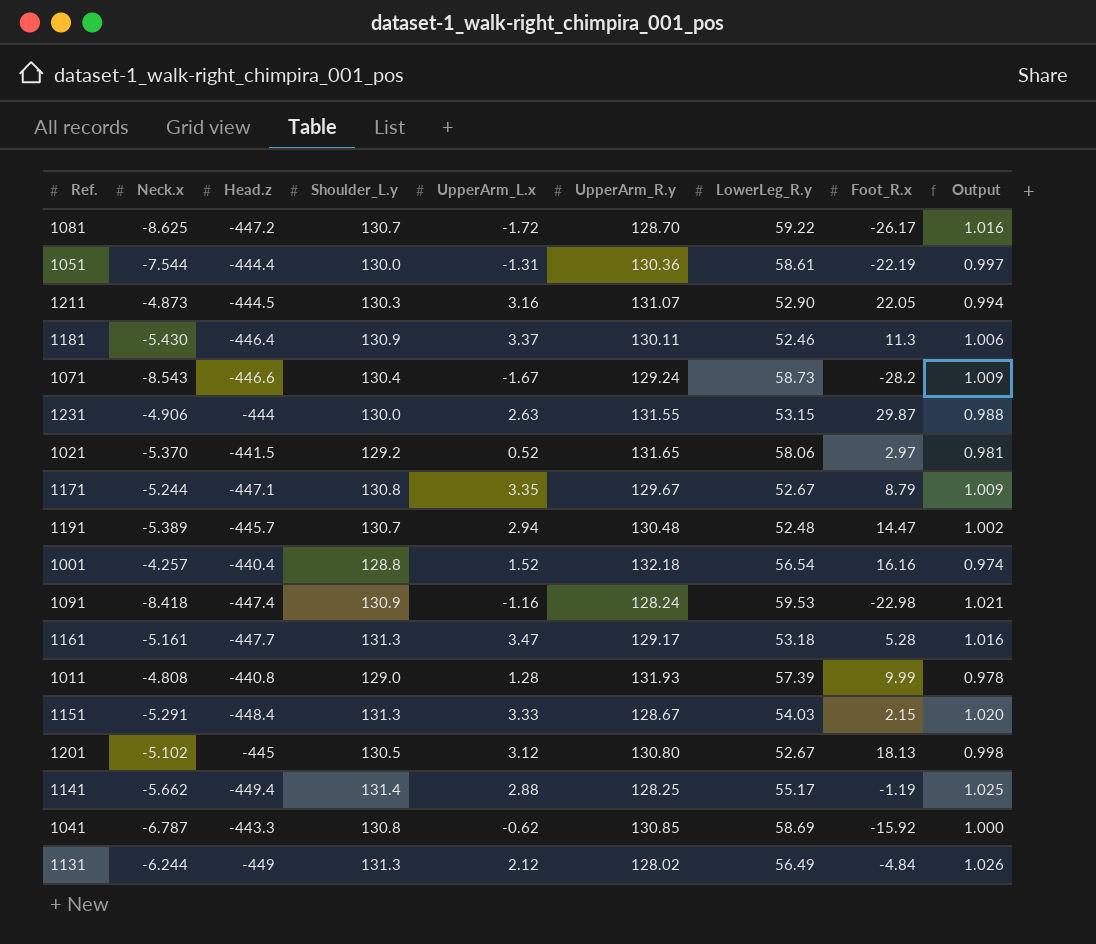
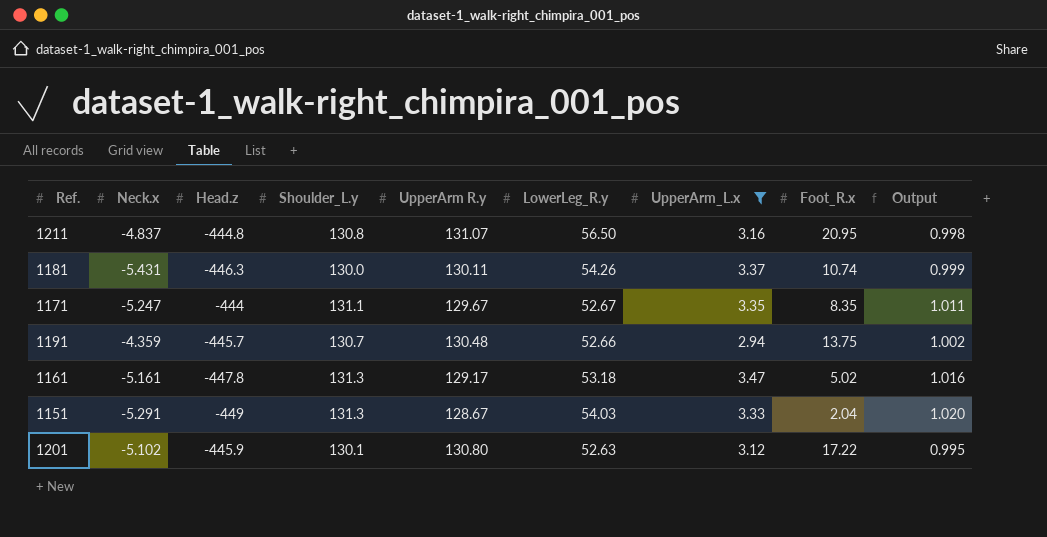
filter: none -> UpperArm_L.x >= 2.94
column name: UpperArm_R.y -> UpperArm R.y
column UpperArm_L.x | position: 5 -> 7
1211 | Neck.x: -4.873 -> -4.837
1211 | Head.z: -444.5 -> -444.8
1211 | Shoulder_L.y: 130.3 -> 130.8
1211 | LowerLeg_R.y: 52.90 -> 56.50
1211 | Foot_R.x: 22.05 -> 20.95
1211 | Output: 0.994 -> 0.998
1181 | Neck.x: -5.430 -> -5.431
1181 | Head.z: -446.4 -> -446.3
1181 | Shoulder_L.y: 130.9 -> 130.0
1181 | LowerLeg_R.y: 52.46 -> 54.26
1181 | Foot_R.x: 11.3 -> 10.74
1181 | Output: 1.006 -> 0.999
1171 | Neck.x: -5.244 -> -5.247
1171 | Head.z: -447.1 -> -444
1171 | Shoulder_L.y: 130.8 -> 131.1
1171 | Foot_R.x: 8.79 -> 8.35
1171 | Output: 1.009 -> 1.011
1191 | Neck.x: -5.389 -> -4.359
1191 | LowerLeg_R.y: 52.48 -> 52.66
1191 | Foot_R.x: 14.47 -> 13.75
1161 | Head.z: -447.7 -> -447.8
1161 | Foot_R.x: 5.28 -> 5.02
1151 | Head.z: -448.4 -> -449
1151 | Foot_R.x: 2.15 -> 2.04
1201 | Head.z: -445 -> -445.9
1201 | Shoulder_L.y: 130.5 -> 130.1
1201 | LowerLeg_R.y: 52.67 -> 52.63
1201 | Foot_R.x: 18.13 -> 17.22
1201 | Output: 0.998 -> 0.995

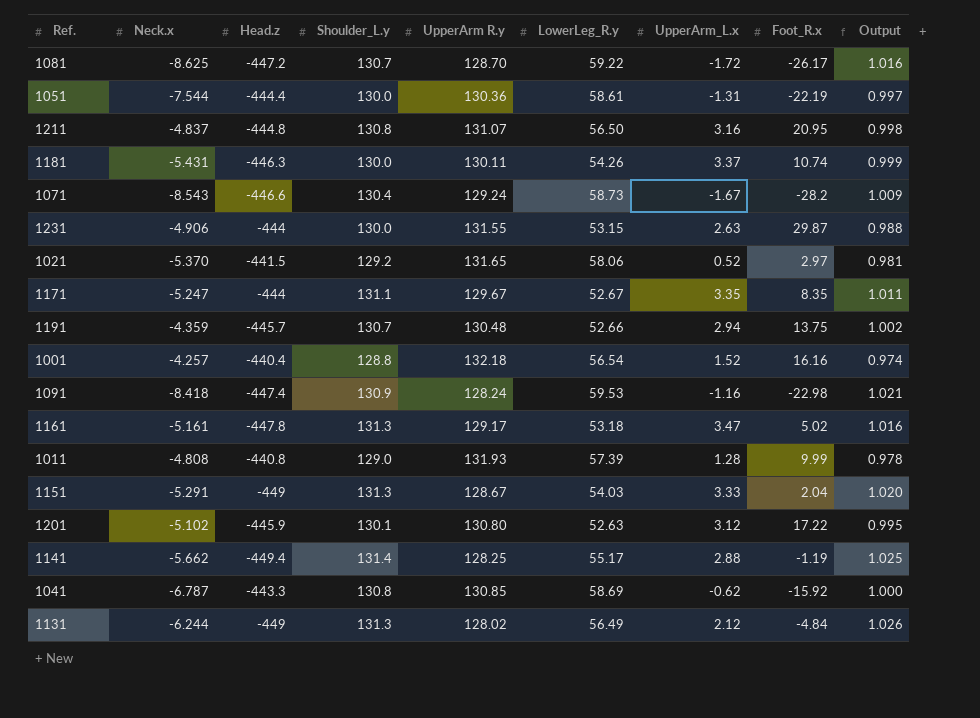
filter: UpperArm_L.x >= 2.94 -> none

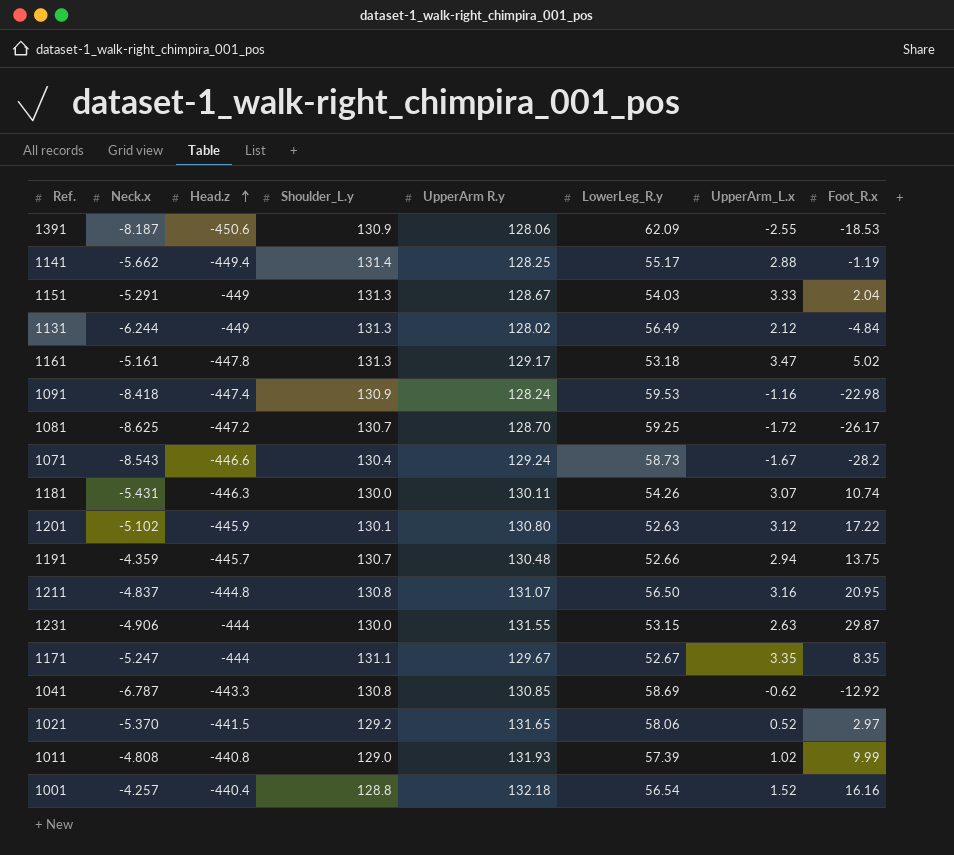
row order: none -> Head.z ascending
column Output | formula: [Shoulder_L.y] / [UpperArm R.y] -> none
row 1051: -7.544 | -444.4 | 130.0 | 130.36 | 58.61 | -1.31 | -22.19 | 0.997 -> none
row 1391: none -> -8.187 | -450.6 | 130.9 | 128.06 | 62.09 | -2.55 | -18.53
1081 | LowerLeg_R.y: 59.22 -> 59.25
1181 | UpperArm_L.x: 3.37 -> 3.07
1041 | Foot_R.x: -15.92 -> -12.92
1011 | UpperArm_L.x: 1.28 -> 1.02

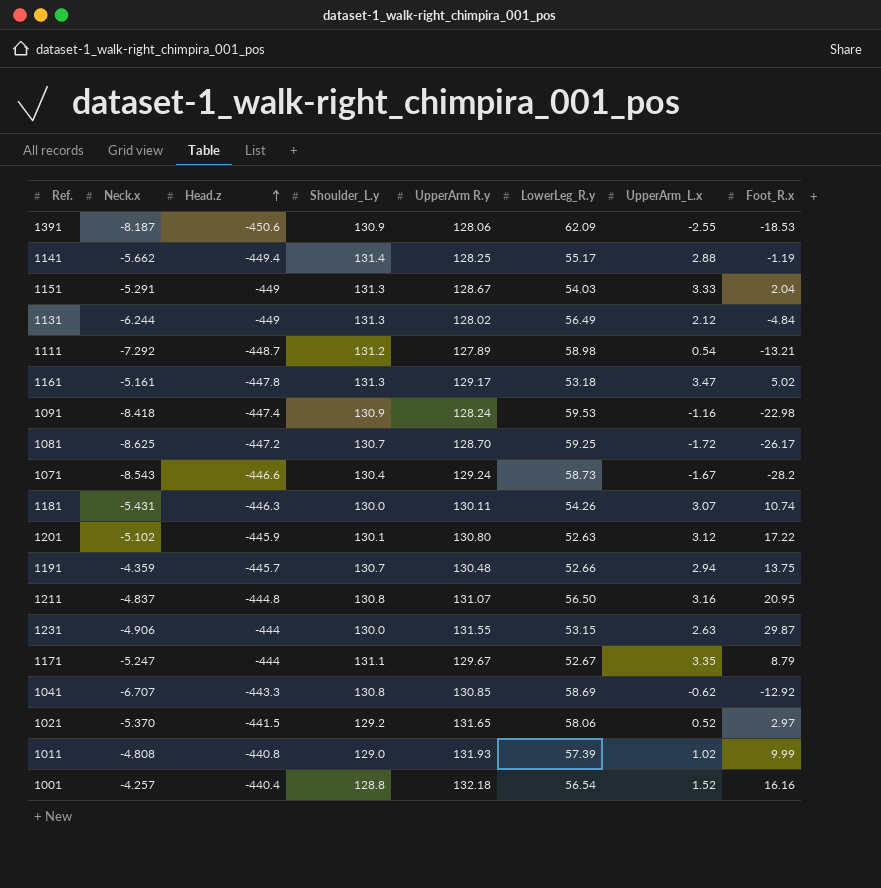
row 1111: none -> -7.292 | -448.7 | 131.2 | 127.89 | 58.98 | 0.54 | -13.21
1171 | Foot_R.x: 8.35 -> 8.79
1041 | Neck.x: -6.787 -> -6.707

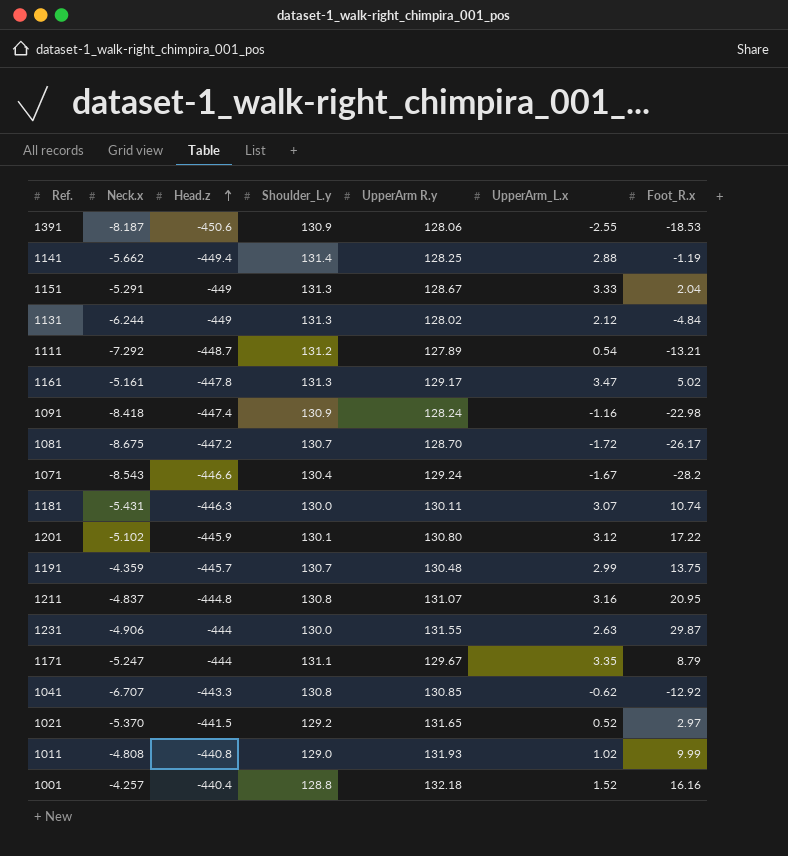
column LowerLeg_R.y | position: 6 -> none
1081 | Neck.x: -8.625 -> -8.675
1191 | UpperArm_L.x: 2.94 -> 2.99

